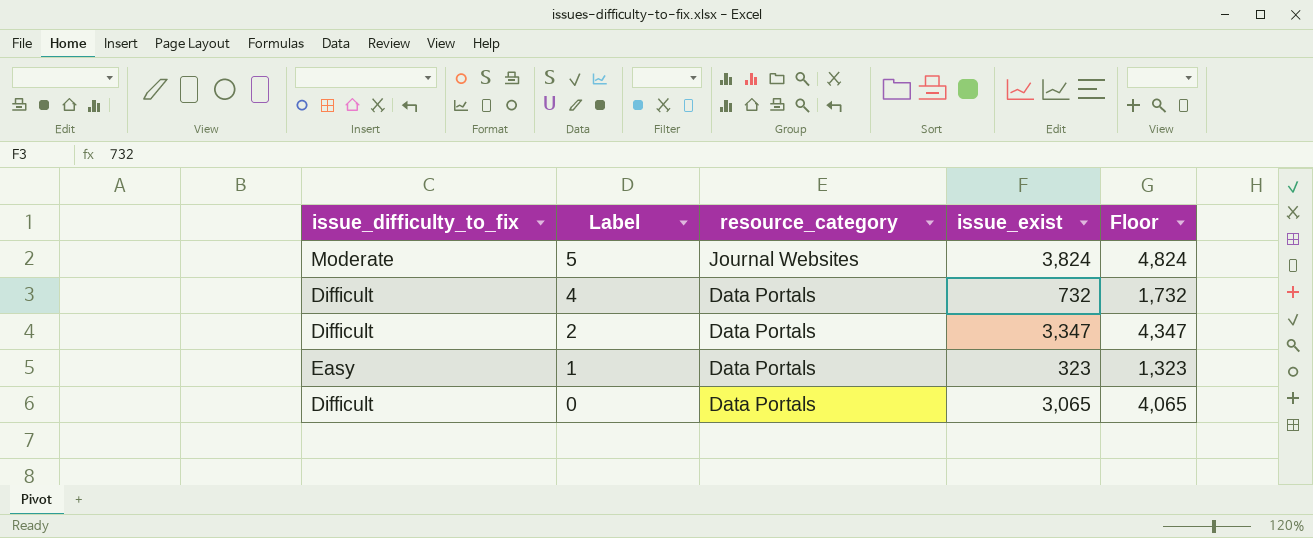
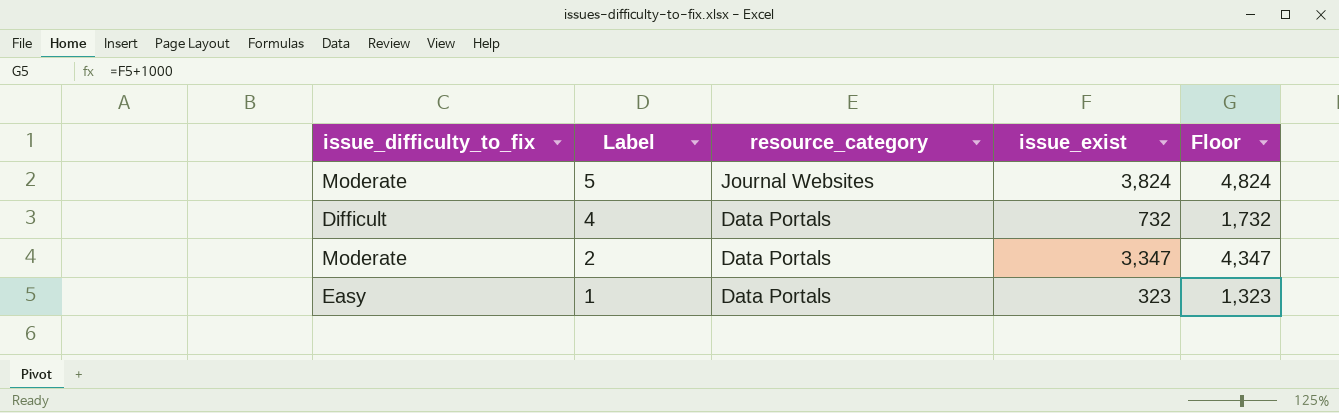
row 0: Difficult | Data Portals | 3,065 | 4,065 -> none
2 | issue_difficulty_to_fix: Difficult -> Moderate

